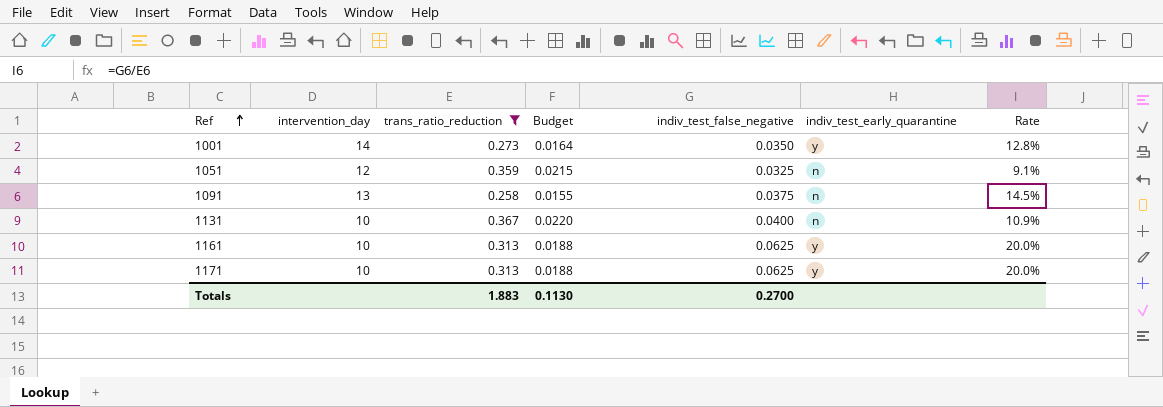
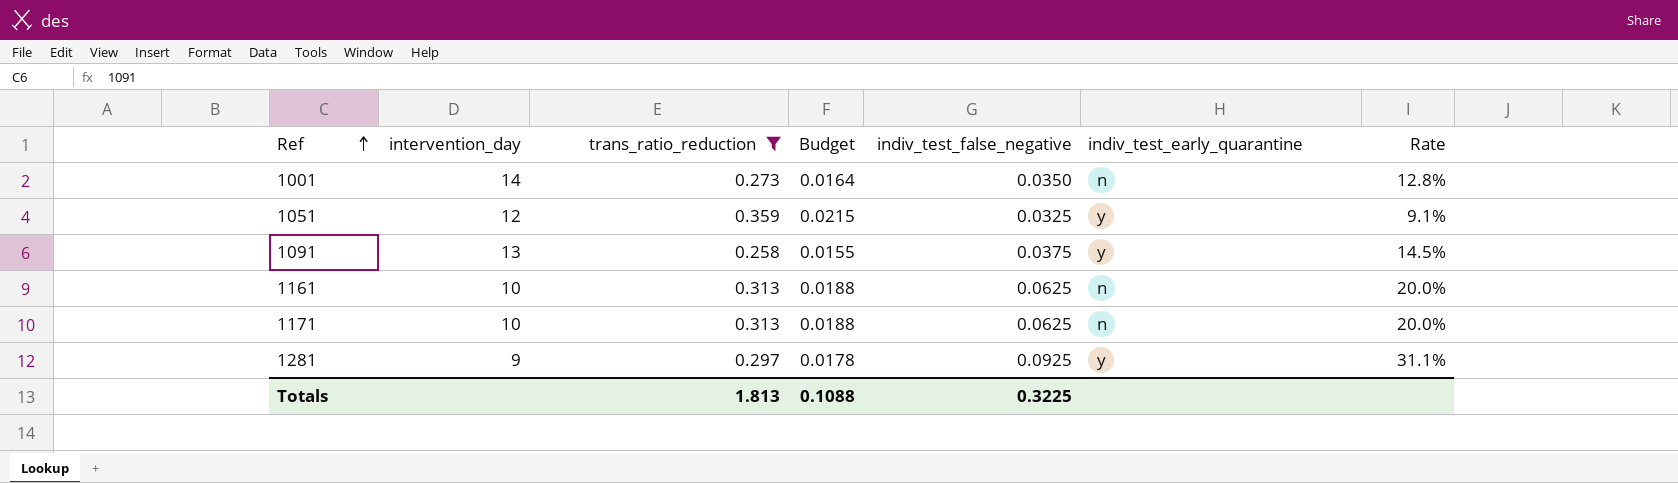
row 1131: 10 | 0.367 | 0.0220 | 0.0400 | n | 10.9% -> none
1001 | indiv_test_early_quarantine: y -> n
1051 | indiv_test_early_quarantine: n -> y
1091 | indiv_test_early_quarantine: n -> y
1161 | indiv_test_early_quarantine: y -> n
1171 | indiv_test_early_quarantine: y -> n
row 1281: none -> 9 | 0.297 | 0.0178 | 0.0925 | y | 31.1%
Totals | trans_ratio_reduction: 1.883 -> 1.813
Totals | Budget: 0.1130 -> 0.1088
Totals | indiv_test_false_negative: 0.2700 -> 0.3225

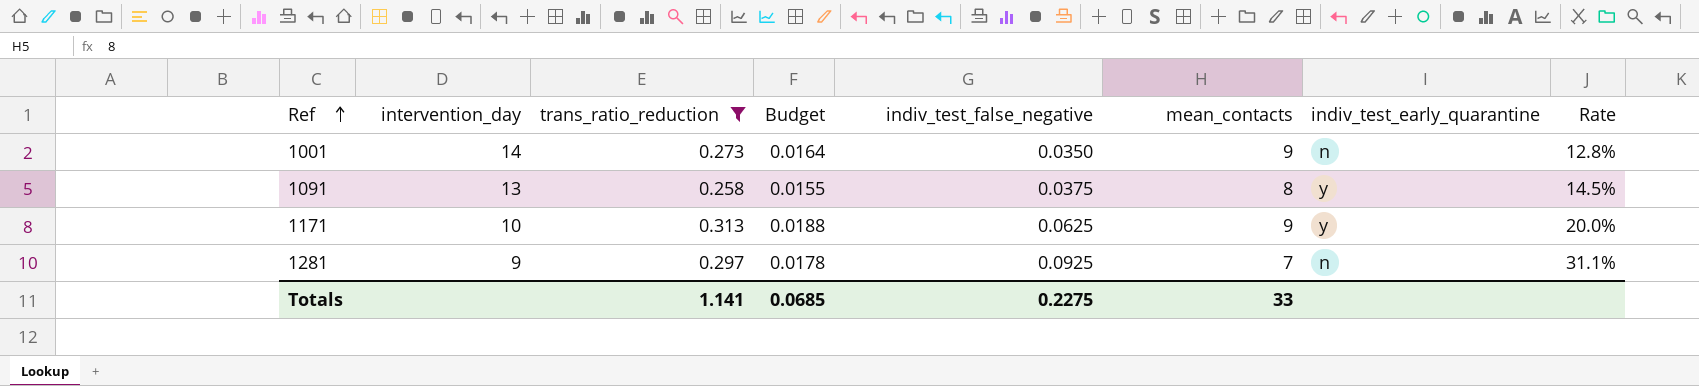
column mean_contacts | position: none -> 6
row 1051: 12 | 0.359 | 0.0215 | 0.0325 | y | 9.1% -> none
row 1161: 10 | 0.313 | 0.0188 | 0.0625 | n | 20.0% -> none
1171 | indiv_test_early_quarantine: n -> y
1281 | indiv_test_early_quarantine: y -> n
Totals | trans_ratio_reduction: 1.813 -> 1.141
Totals | Budget: 0.1088 -> 0.0685
Totals | indiv_test_false_negative: 0.3225 -> 0.2275

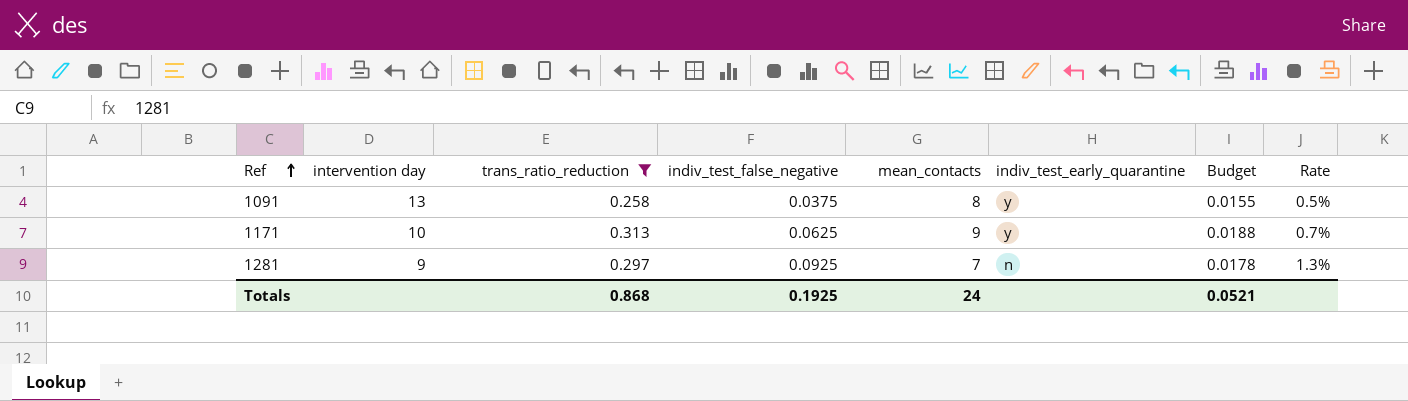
column name: intervention_day -> intervention day
column Budget | position: 4 -> 7
column Rate | formula: [indiv_test_false_negative] / [trans_ratio_reduction] -> [indiv_test_false_negative] / [mean_contacts]
row 1001: 14 | 0.273 | 0.0164 | 0.0350 | 9 | n | 12.8% -> none
Totals | trans_ratio_reduction: 1.141 -> 0.868
Totals | indiv_test_false_negative: 0.2275 -> 0.1925
Totals | mean_contacts: 33 -> 24
Totals | Budget: 0.0685 -> 0.0521

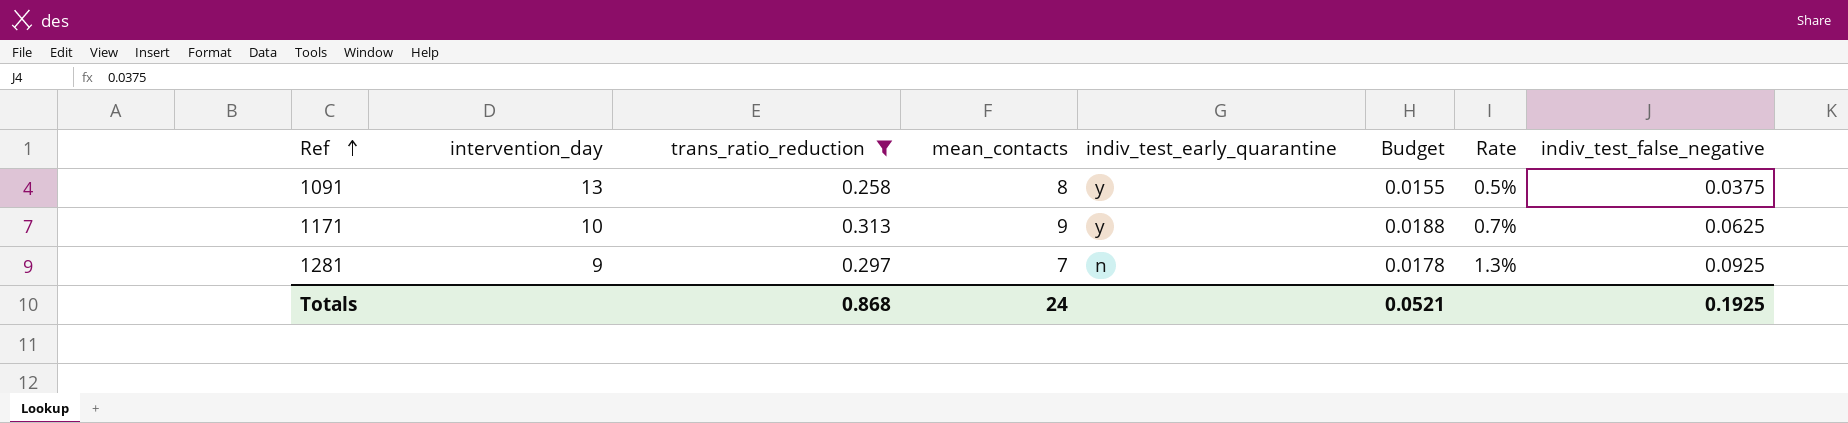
column name: intervention day -> intervention_day
column indiv_test_false_negative | position: 4 -> 8

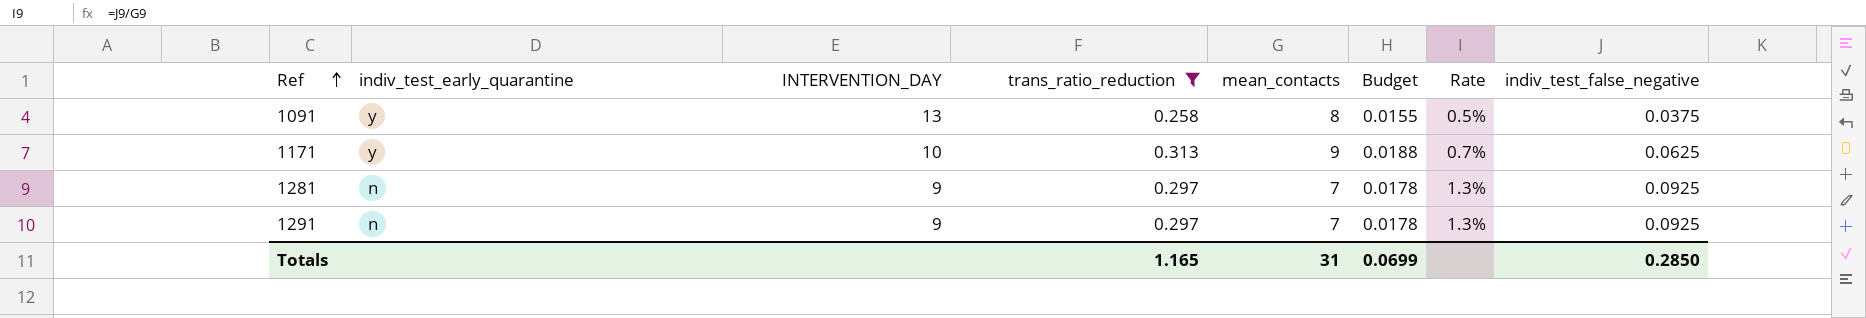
column indiv_test_early_quarantine | position: 5 -> 2
column name: intervention_day -> INTERVENTION_DAY
row 1291: none -> n | 9 | 0.297 | 7 | 0.0178 | 1.3% | 0.0925
Totals | trans_ratio_reduction: 0.868 -> 1.165
Totals | mean_contacts: 24 -> 31
Totals | Budget: 0.0521 -> 0.0699
Totals | indiv_test_false_negative: 0.1925 -> 0.2850

